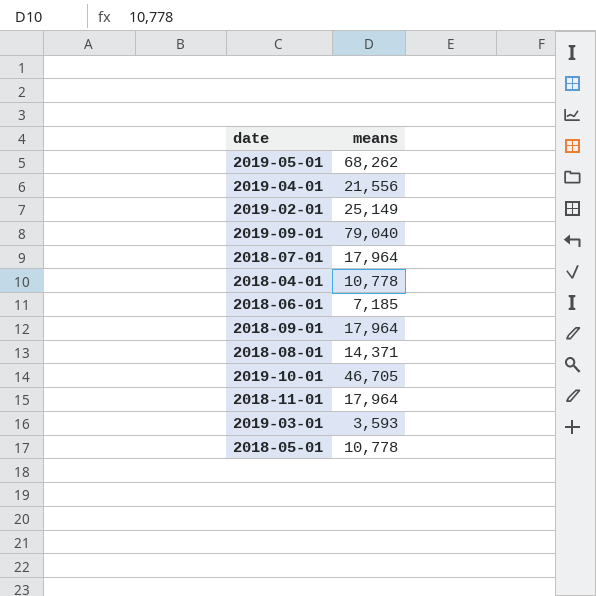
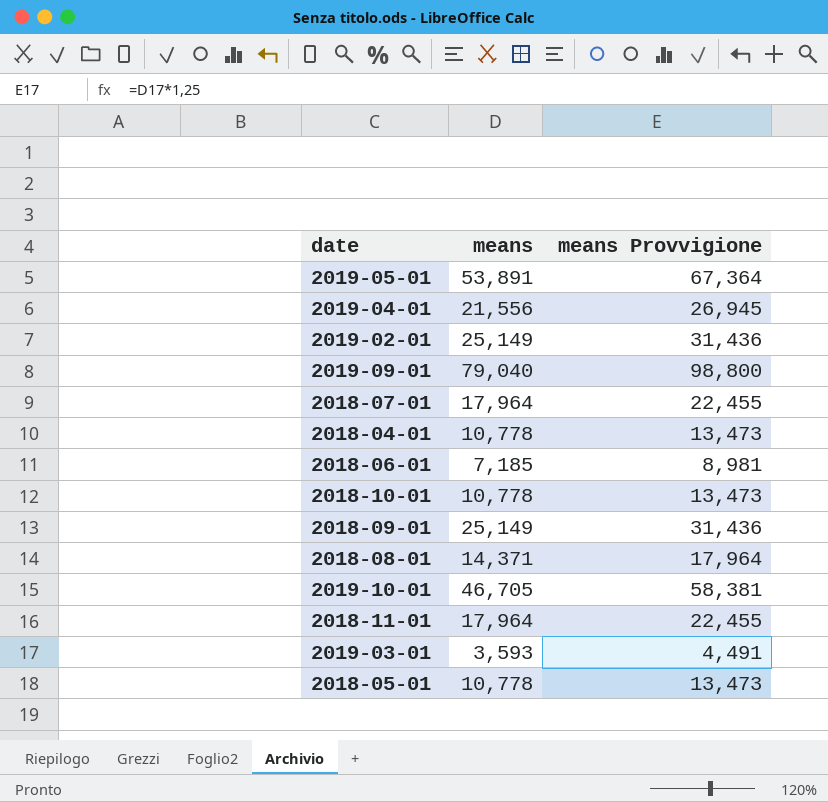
column means Provvigione | formula: none -> [means] * 1,25
2019-05-01 | means: 68,262 -> 53,891
row 2018-10-01: none -> 10,778 | 13,473
2018-09-01 | means: 17,964 -> 25,149

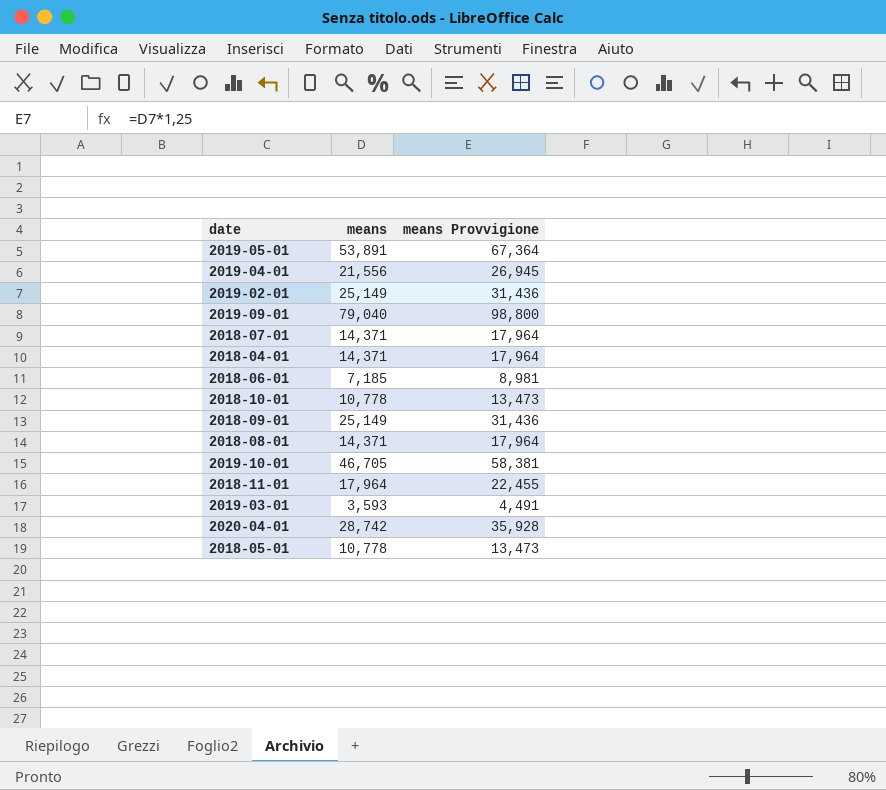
2018-07-01 | means: 17,964 -> 14,371
2018-07-01 | means Provvigione: 22,455 -> 17,964
2018-04-01 | means: 10,778 -> 14,371
2018-04-01 | means Provvigione: 13,473 -> 17,964
row 2020-04-01: none -> 28,742 | 35,928

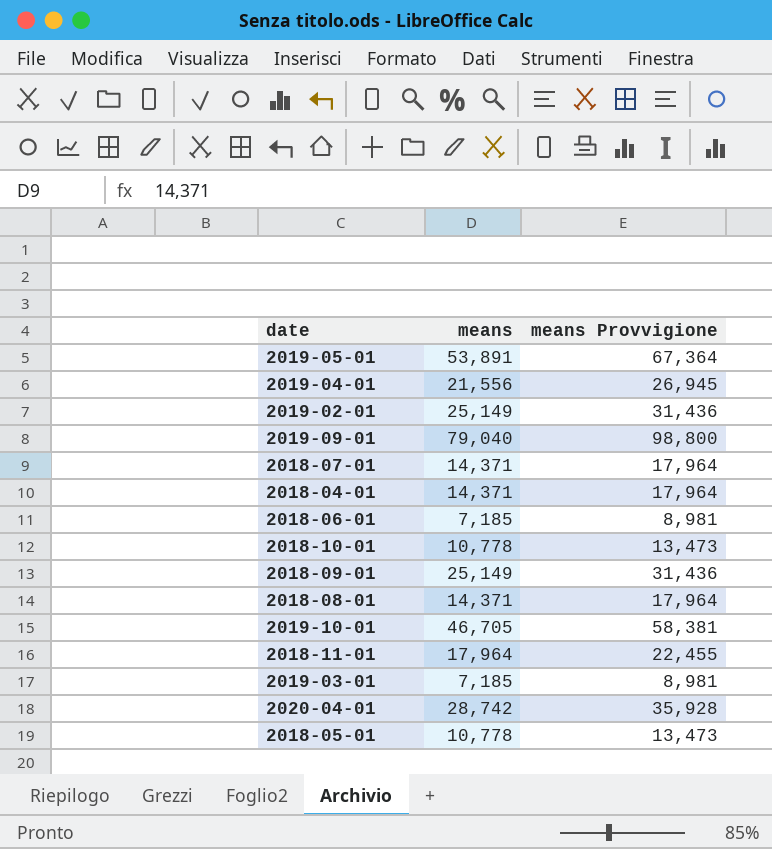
2019-03-01 | means: 3,593 -> 7,185
2019-03-01 | means Provvigione: 4,491 -> 8,981

